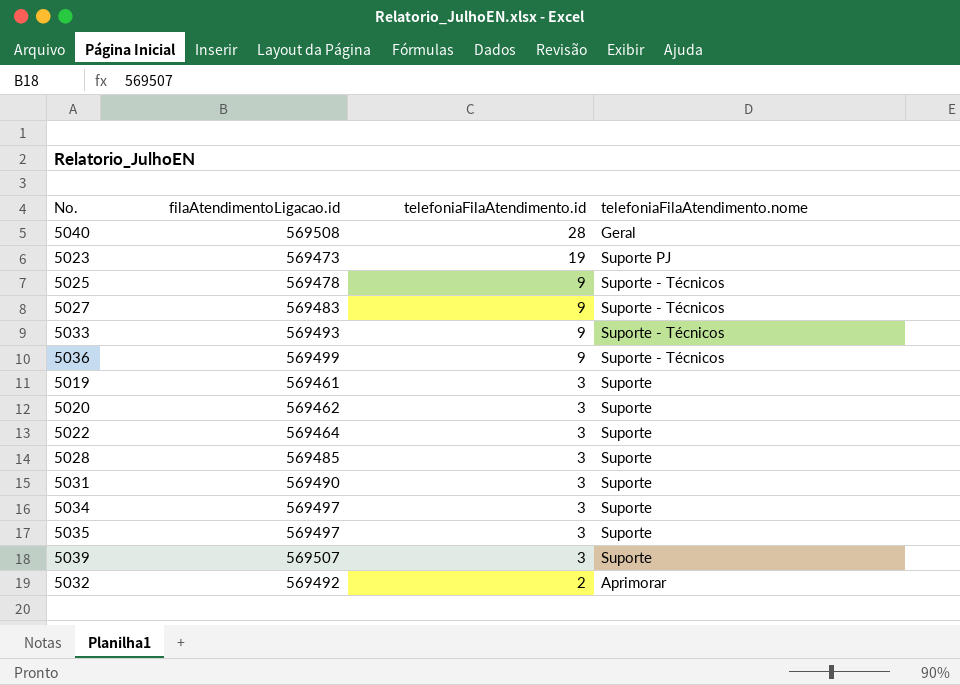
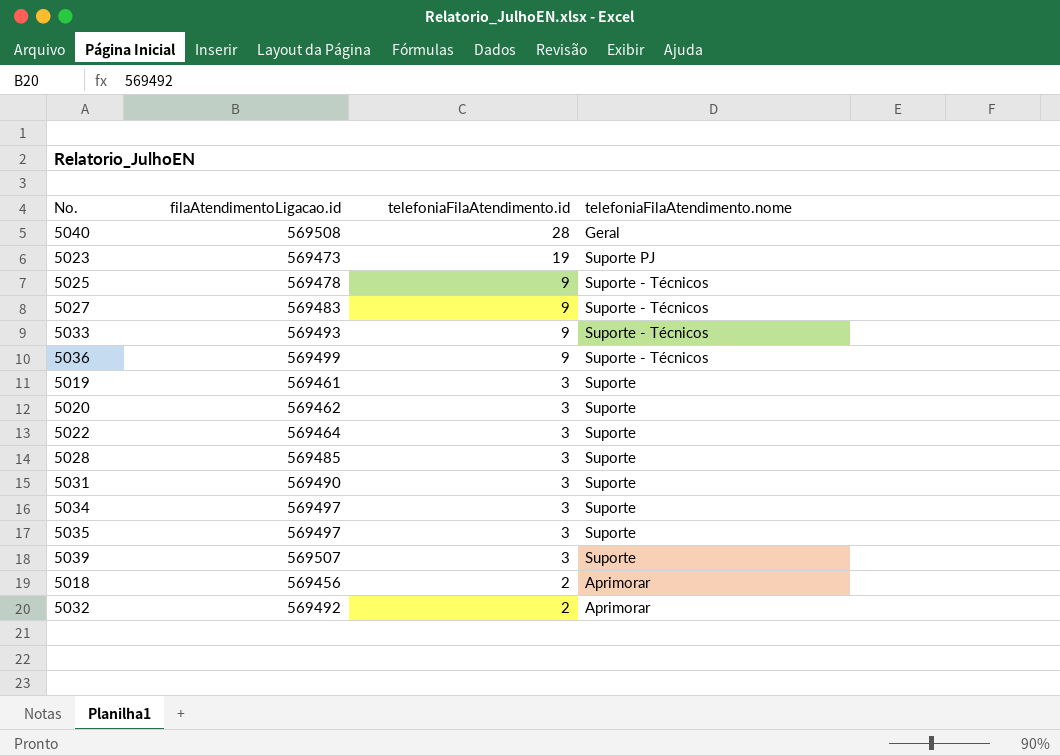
row 5018: none -> 569456 | 2 | Aprimorar

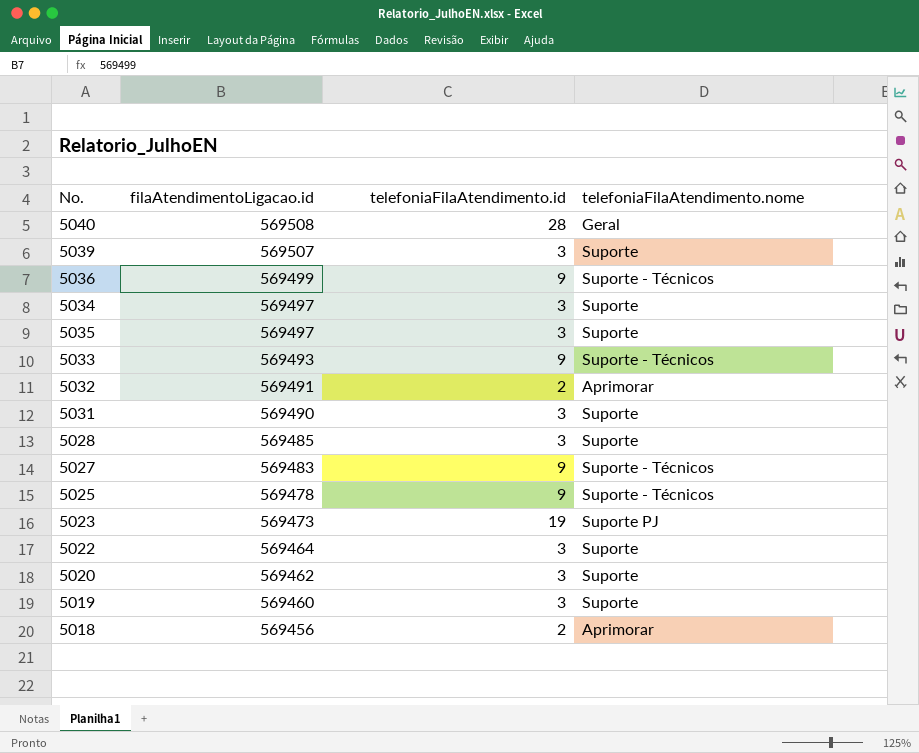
row order: telefoniaFilaAtendimento.id descending -> filaAtendimentoLigacao.id descending
5032 | filaAtendimentoLigacao.id: 569492 -> 569491
5019 | filaAtendimentoLigacao.id: 569461 -> 569460

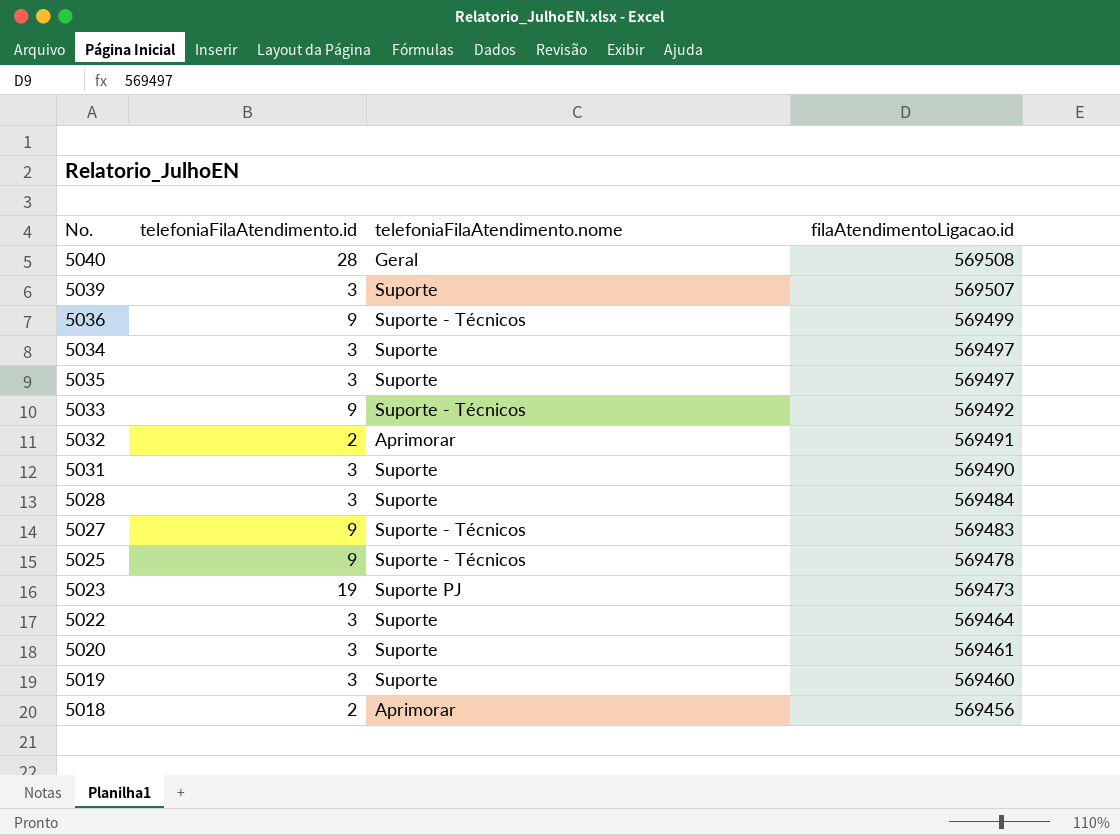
column filaAtendimentoLigacao.id | position: 2 -> 4
5033 | filaAtendimentoLigacao.id: 569493 -> 569492
5028 | filaAtendimentoLigacao.id: 569485 -> 569484
5020 | filaAtendimentoLigacao.id: 569462 -> 569461

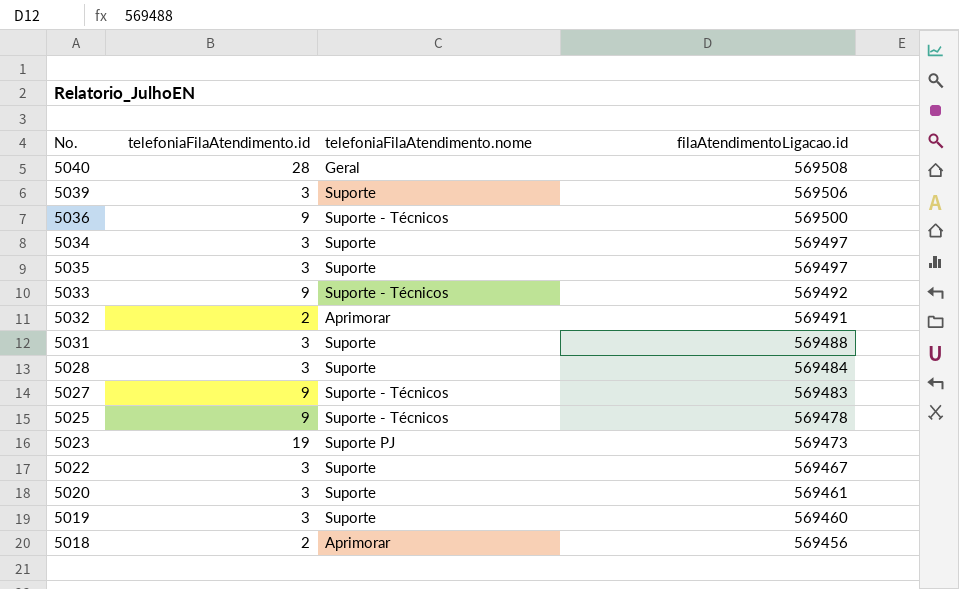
5039 | filaAtendimentoLigacao.id: 569507 -> 569506
5036 | filaAtendimentoLigacao.id: 569499 -> 569500
5031 | filaAtendimentoLigacao.id: 569490 -> 569488
5022 | filaAtendimentoLigacao.id: 569464 -> 569467

